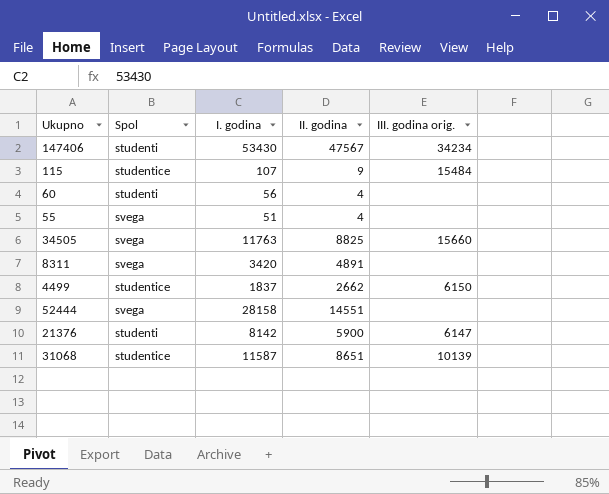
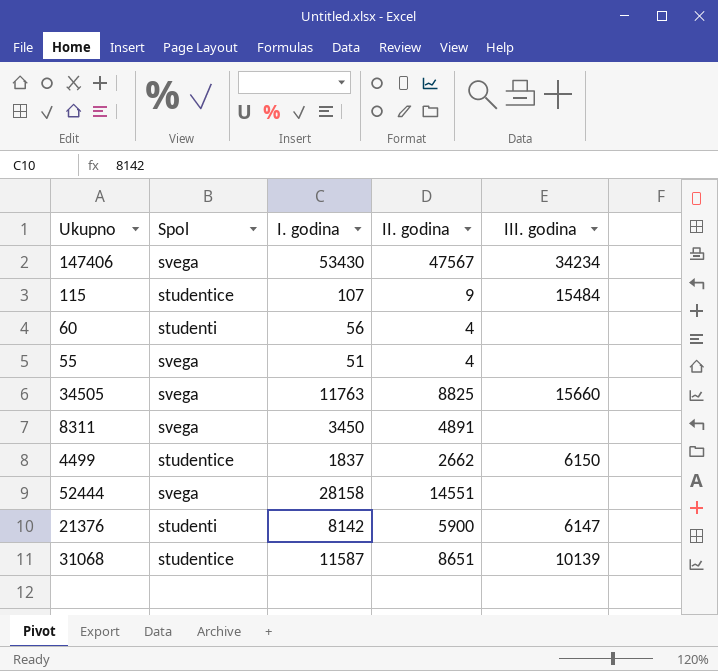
column name: III. godina orig. -> III. godina
147406 | Spol: studenti -> svega
8311 | I. godina: 3420 -> 3450

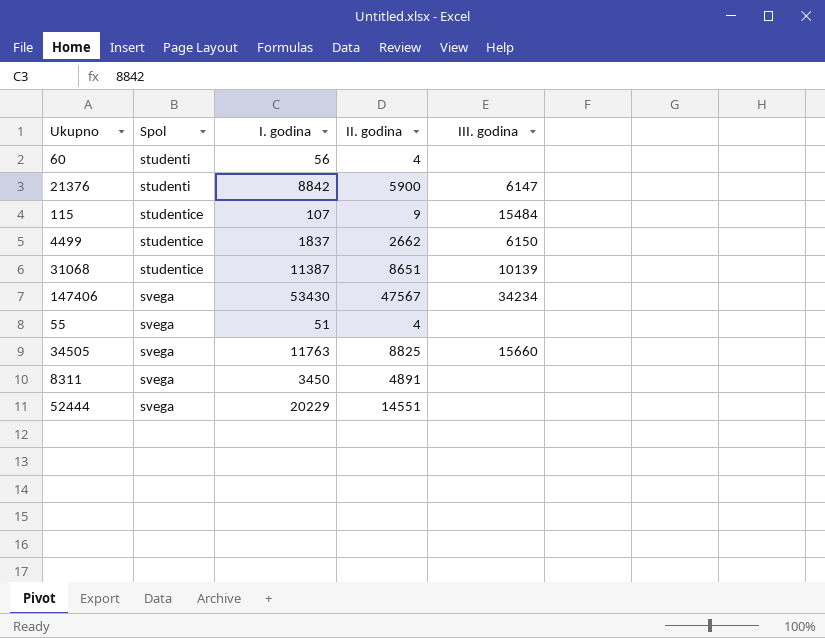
row order: none -> Spol ascending
21376 | I. godina: 8142 -> 8842
31068 | I. godina: 11587 -> 11387
52444 | I. godina: 28158 -> 20229

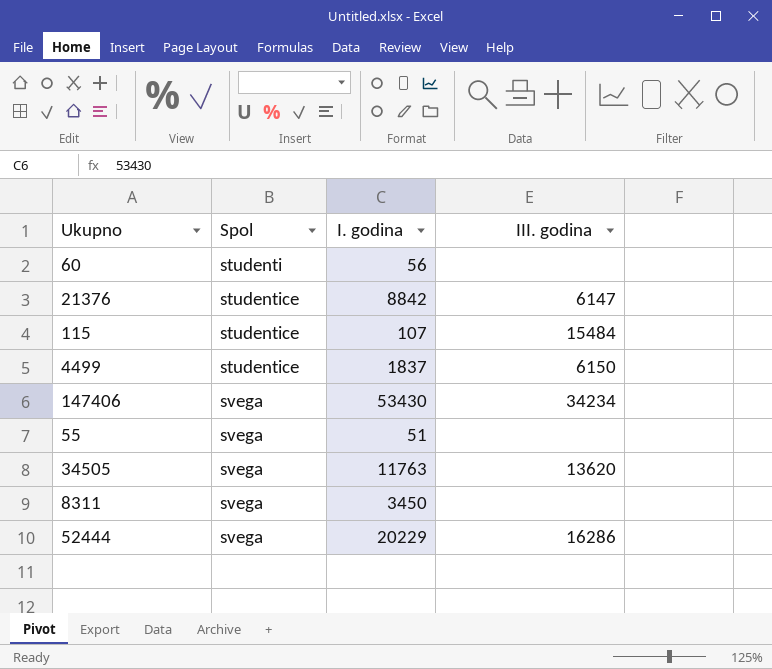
column II. godina | position: 4 -> none
row 31068: studentice | 11387 | 8651 | 10139 -> none
21376 | Spol: studenti -> studentice
34505 | III. godina: 15660 -> 13620
52444 | III. godina: none -> 16286

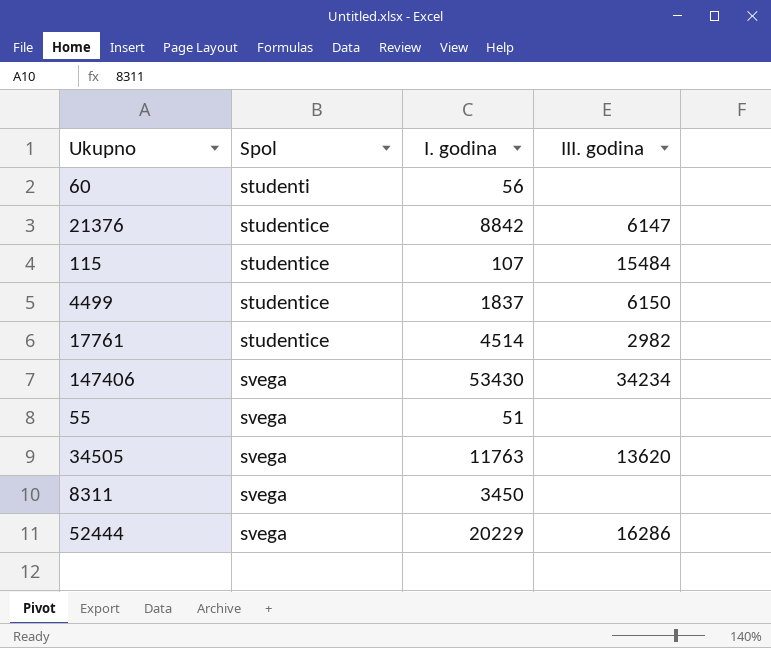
row 17761: none -> studentice | 4514 | 2982

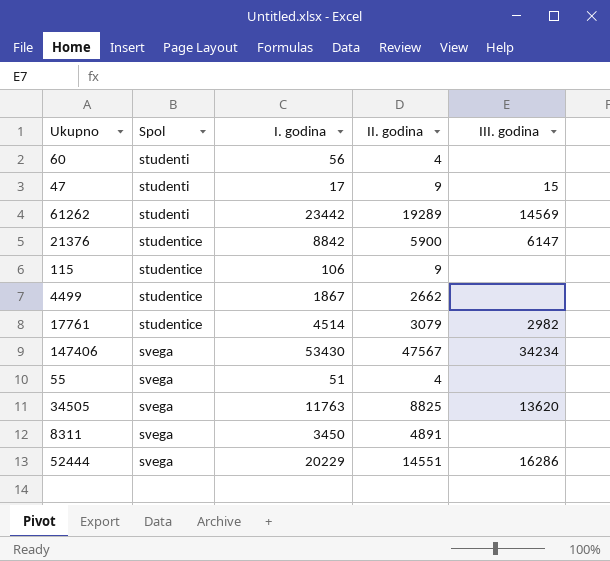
column II. godina | position: none -> 4
row 47: none -> studenti | 17 | 9 | 15
row 61262: none -> studenti | 23442 | 19289 | 14569
115 | I. godina: 107 -> 106
115 | III. godina: 15484 -> none
4499 | I. godina: 1837 -> 1867
4499 | III. godina: 6150 -> none

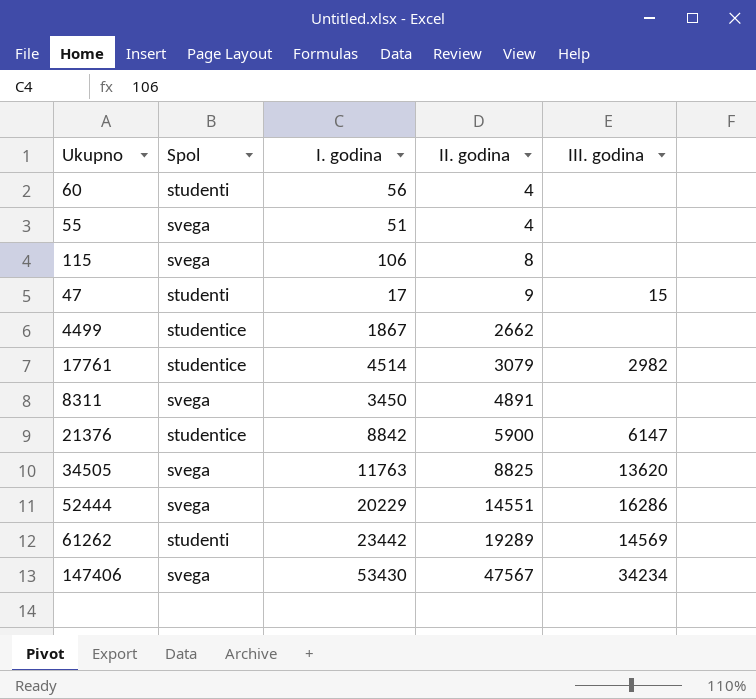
row order: Spol ascending -> II. godina ascending
115 | Spol: studentice -> svega
115 | II. godina: 9 -> 8

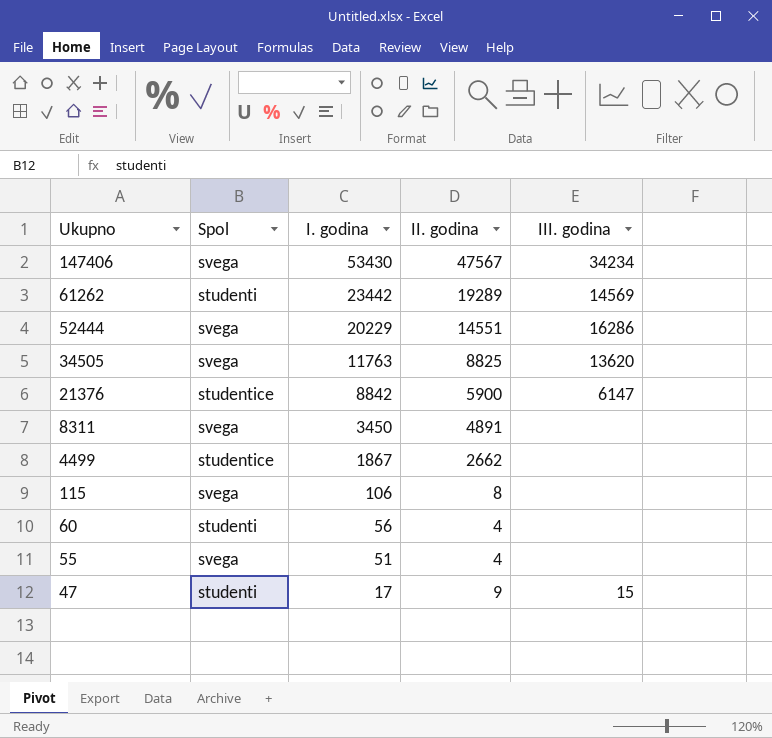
row order: II. godina ascending -> Ukupno descending
row 17761: studentice | 4514 | 3079 | 2982 -> none

